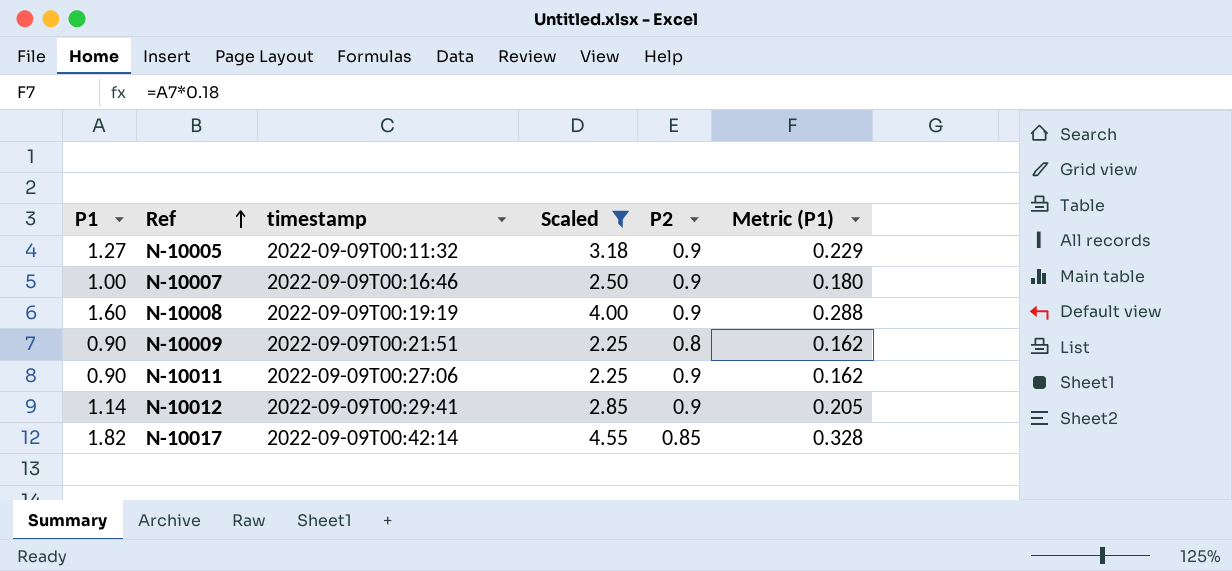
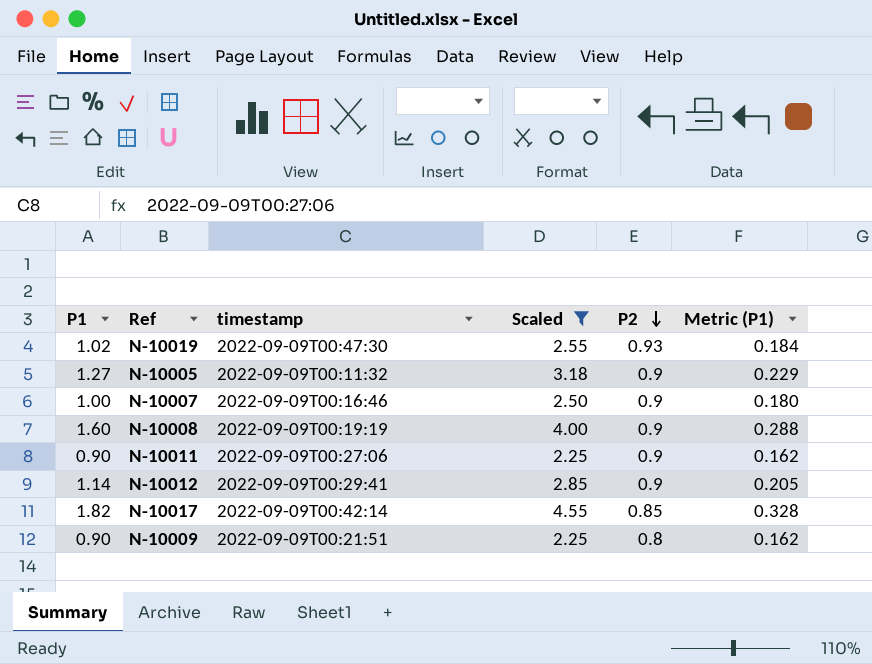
row order: Ref ascending -> P2 descending
row N-10019: none -> 1.02 | 2022-09-09T00:47:30 | 2.55 | 0.93 | 0.184

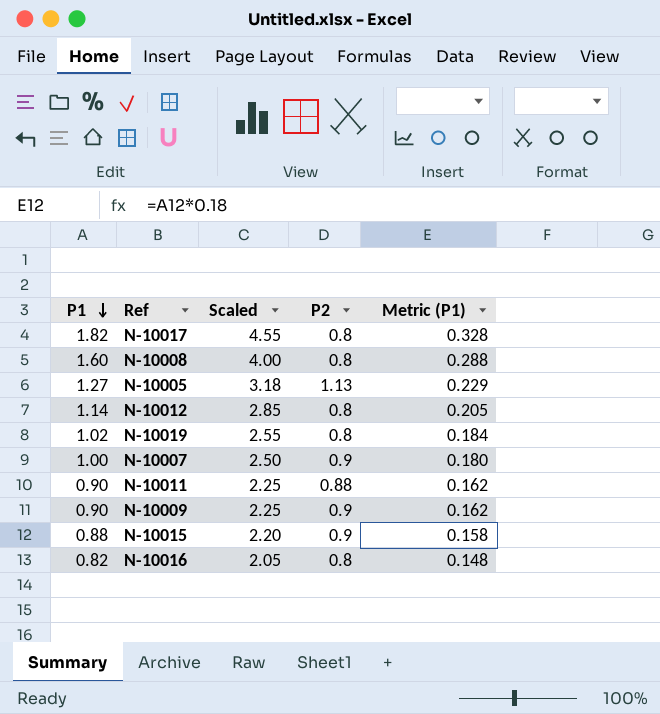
filter: Scaled >= 2.25 -> none
row order: P2 descending -> P1 descending
column timestamp | position: 3 -> none
N-10017 | P2: 0.85 -> 0.8
N-10008 | P2: 0.9 -> 0.8
N-10005 | P2: 0.9 -> 1.13
N-10012 | P2: 0.9 -> 0.8
N-10019 | P2: 0.93 -> 0.8
N-10011 | P2: 0.9 -> 0.88
N-10009 | P2: 0.8 -> 0.9

